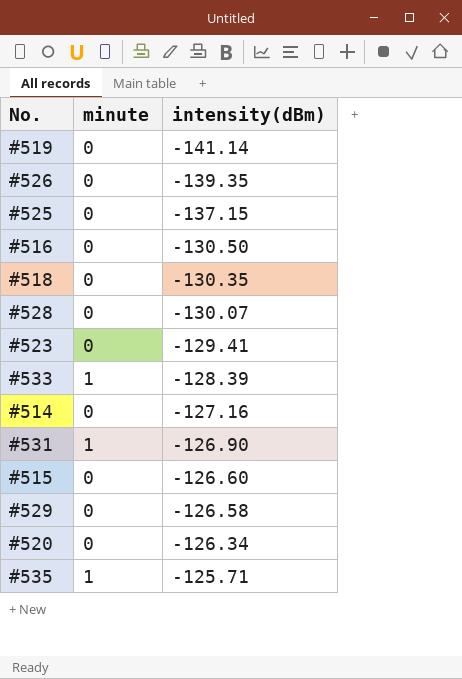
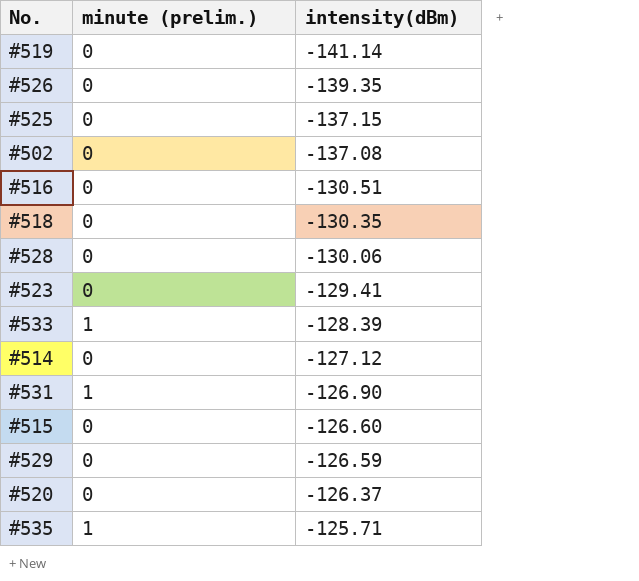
column name: minute -> minute (prelim.)
row #502: none -> 0 | -137.08
#516 | intensity(dBm): -130.50 -> -130.51
#528 | intensity(dBm): -130.07 -> -130.06
#514 | intensity(dBm): -127.16 -> -127.12
#529 | intensity(dBm): -126.58 -> -126.59
#520 | intensity(dBm): -126.34 -> -126.37

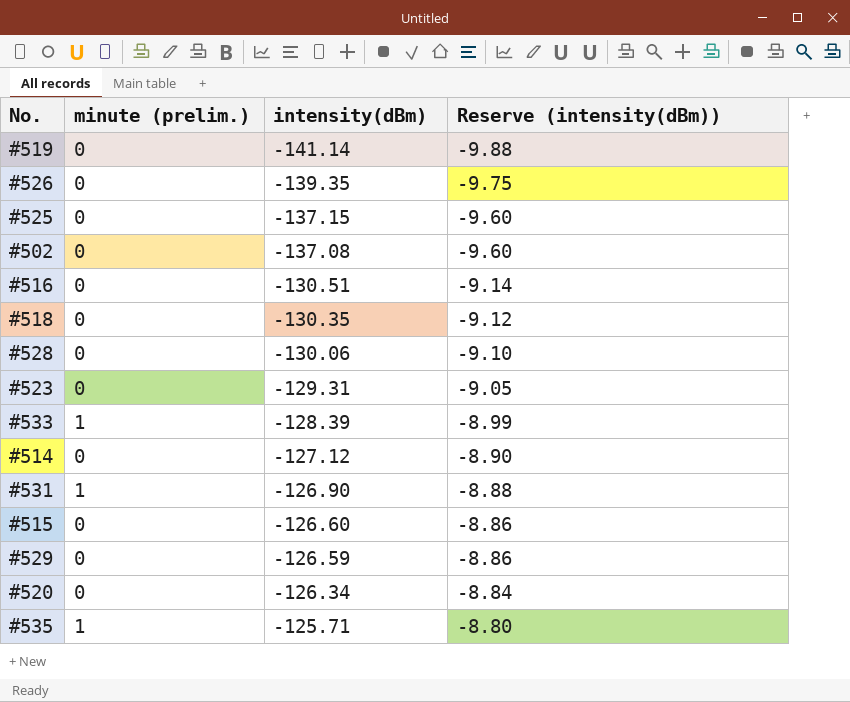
column Reserve (intensity(dBm)) | formula: none -> [intensity(dBm)] * 0.07
#523 | intensity(dBm): -129.41 -> -129.31
#520 | intensity(dBm): -126.37 -> -126.34

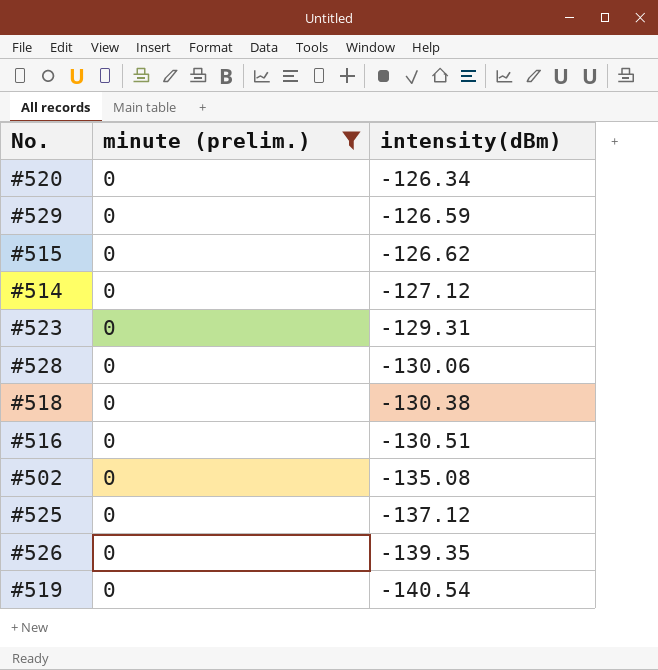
filter: none -> minute (prelim.) = 0
row order: intensity(dBm) ascending -> intensity(dBm) descending
column Reserve (intensity(dBm)) | formula: [intensity(dBm)] * 0.07 -> none
#515 | intensity(dBm): -126.60 -> -126.62
#518 | intensity(dBm): -130.35 -> -130.38
#502 | intensity(dBm): -137.08 -> -135.08
#525 | intensity(dBm): -137.15 -> -137.12
#519 | intensity(dBm): -141.14 -> -140.54

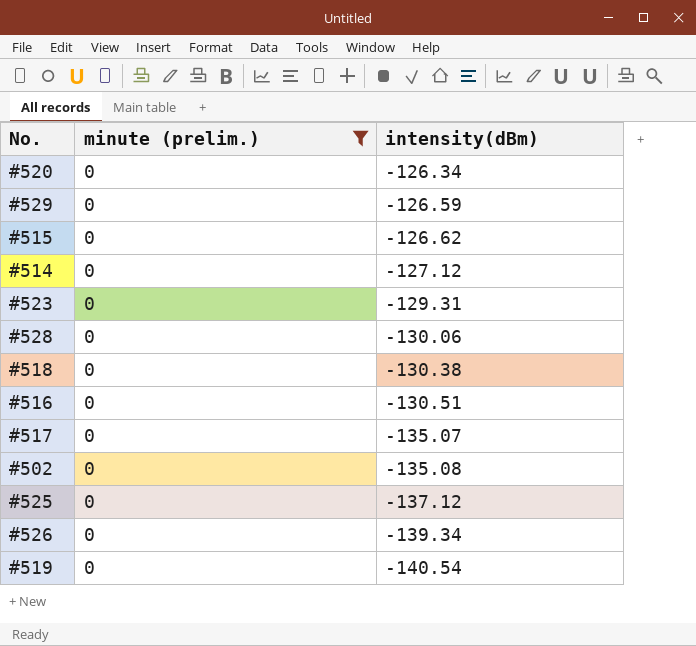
row #517: none -> 0 | -135.07
#526 | intensity(dBm): -139.35 -> -139.34

